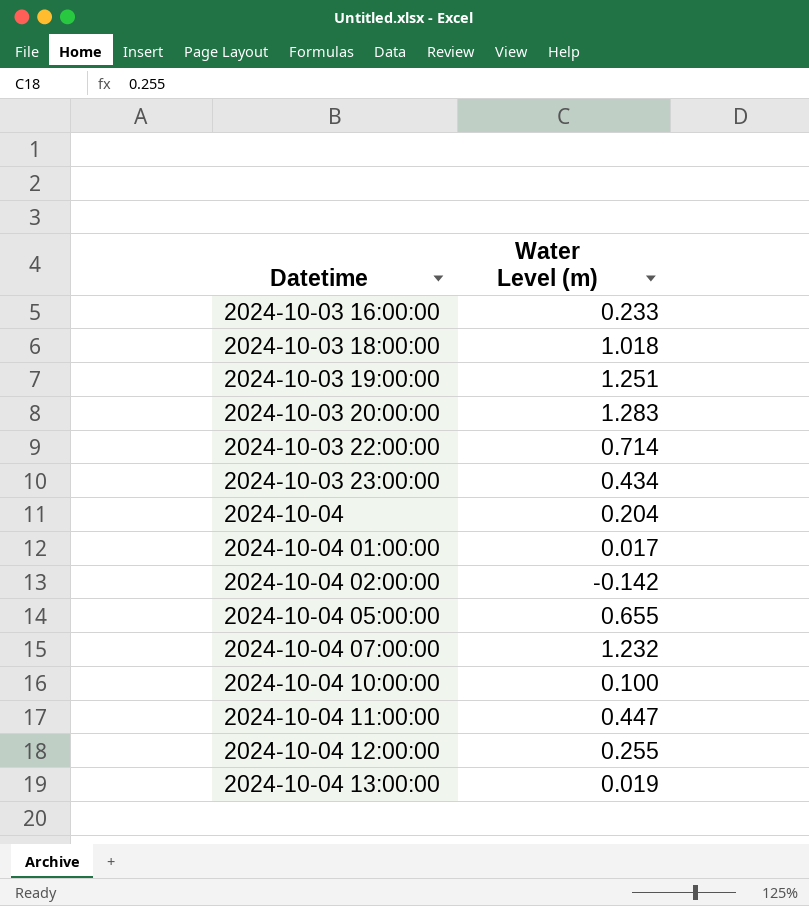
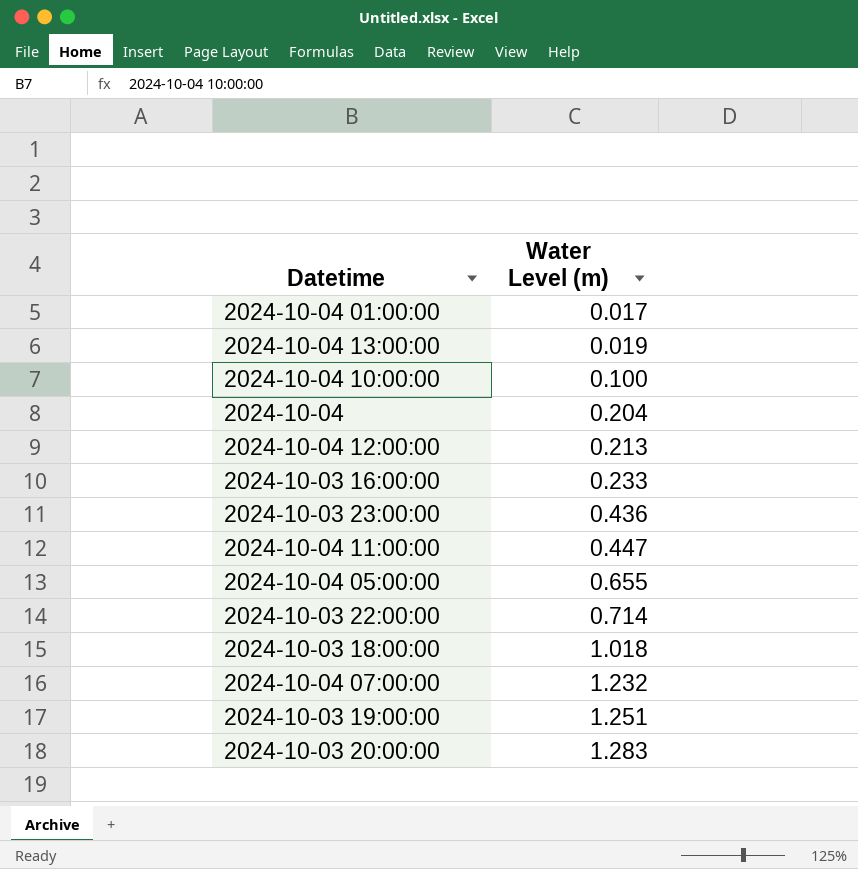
row order: Datetime ascending -> Water Level (m) ascending
row 2024-10-04 02:00:00: -0.142 -> none
2024-10-04 12:00:00 | Water Level (m): 0.255 -> 0.213
2024-10-03 23:00:00 | Water Level (m): 0.434 -> 0.436

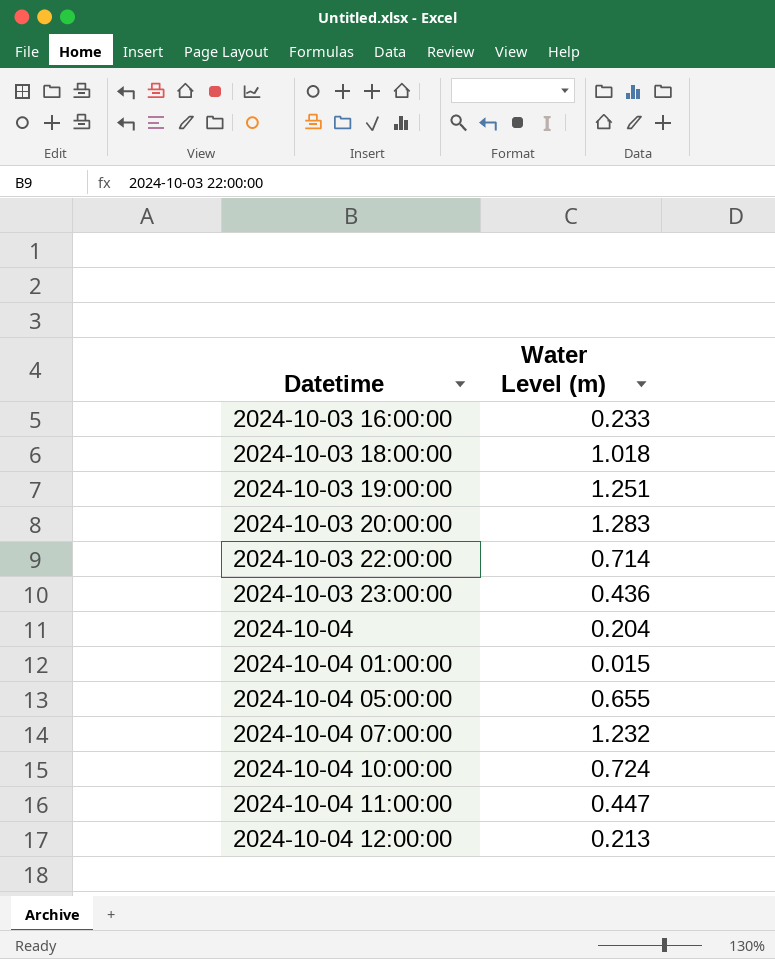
row order: Water Level (m) ascending -> Datetime ascending
row 2024-10-04 13:00:00: 0.019 -> none
2024-10-04 01:00:00 | Water Level (m): 0.017 -> 0.015
2024-10-04 10:00:00 | Water Level (m): 0.100 -> 0.724

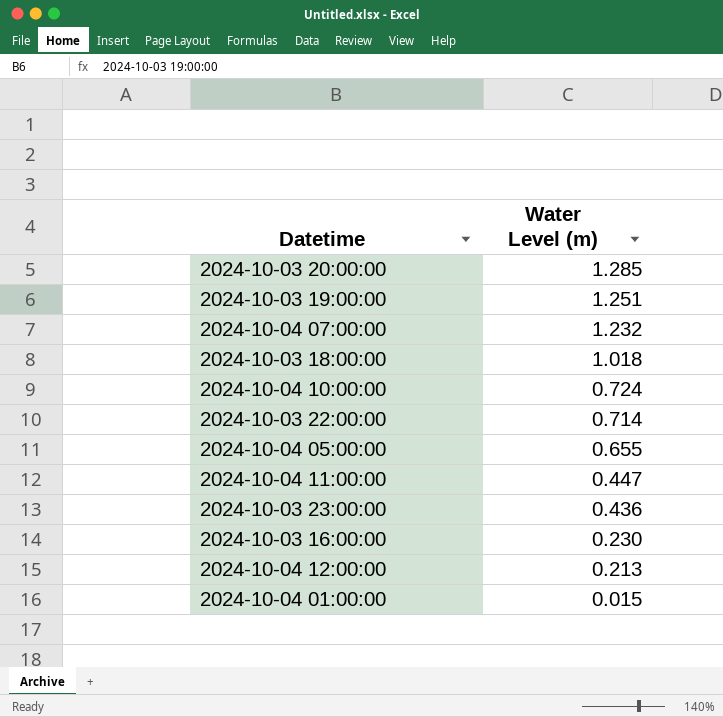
row order: Datetime ascending -> Water Level (m) descending
row 2024-10-04: 0.204 -> none
2024-10-03 20:00:00 | Water Level (m): 1.283 -> 1.285
2024-10-03 16:00:00 | Water Level (m): 0.233 -> 0.230

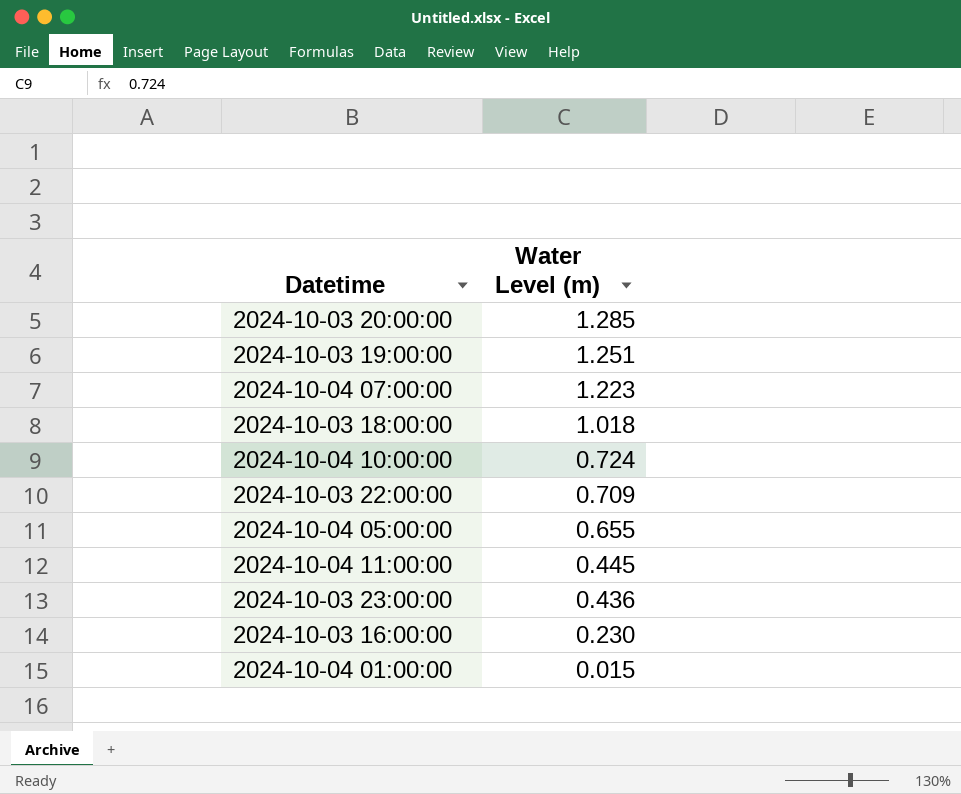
row 2024-10-04 12:00:00: 0.213 -> none
2024-10-04 07:00:00 | Water Level (m): 1.232 -> 1.223
2024-10-03 22:00:00 | Water Level (m): 0.714 -> 0.709
2024-10-04 11:00:00 | Water Level (m): 0.447 -> 0.445

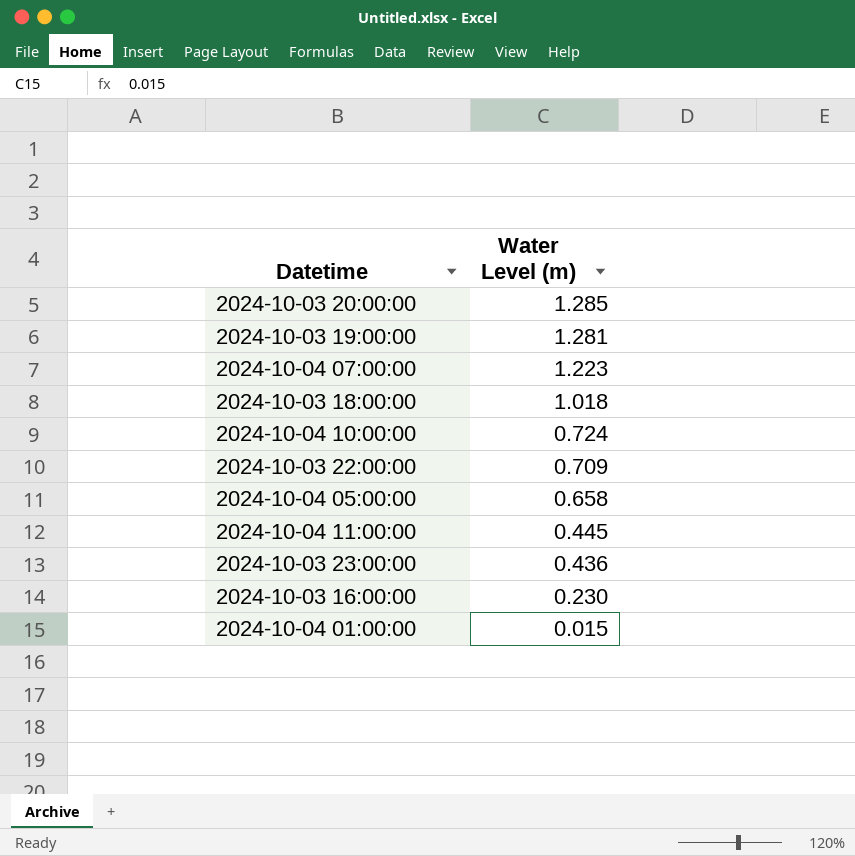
2024-10-03 19:00:00 | Water Level (m): 1.251 -> 1.281
2024-10-04 05:00:00 | Water Level (m): 0.655 -> 0.658

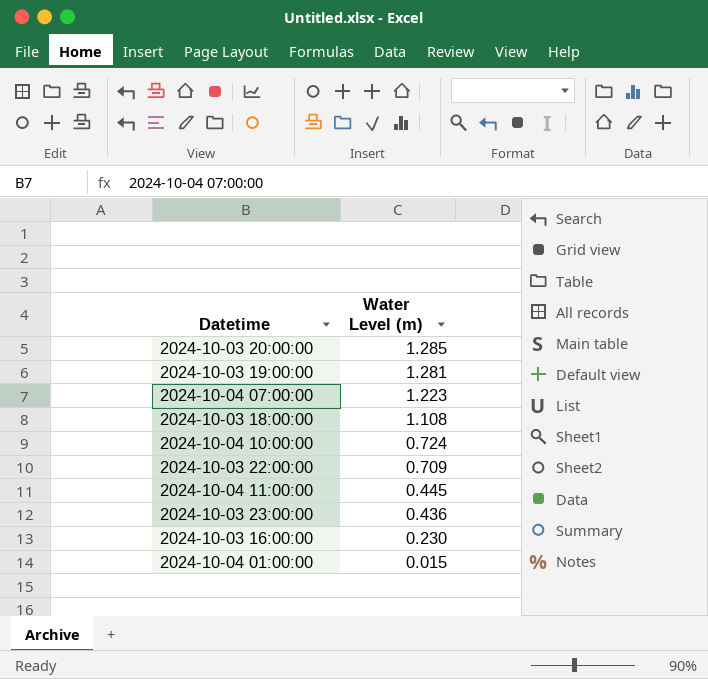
row 2024-10-04 05:00:00: 0.658 -> none
2024-10-03 18:00:00 | Water Level (m): 1.018 -> 1.108

